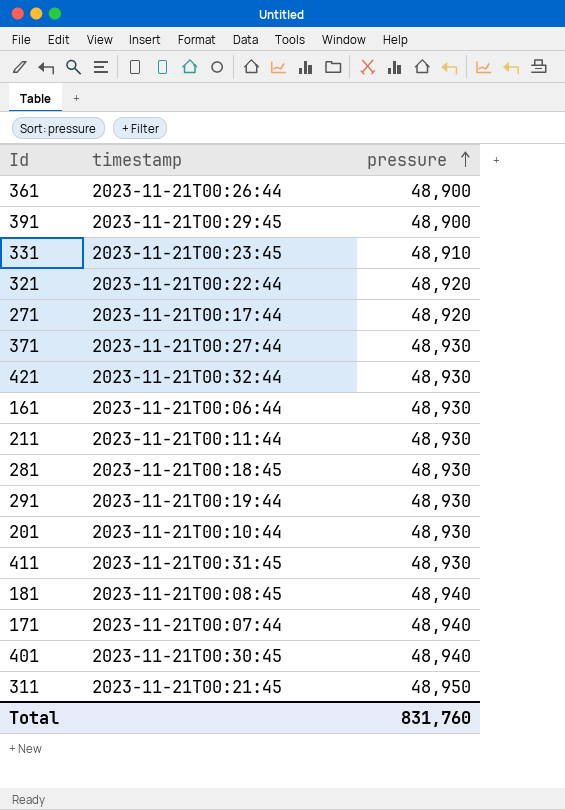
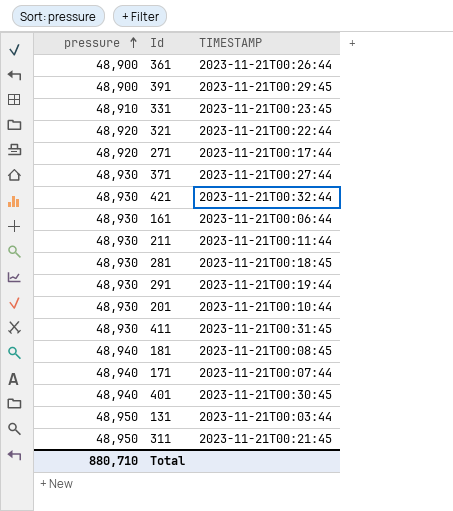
column pressure | position: 3 -> 1
column name: timestamp -> TIMESTAMP
row 131: none -> 48,950 | 2023-11-21T00:03:44
Total | pressure: 831,760 -> 880,710

